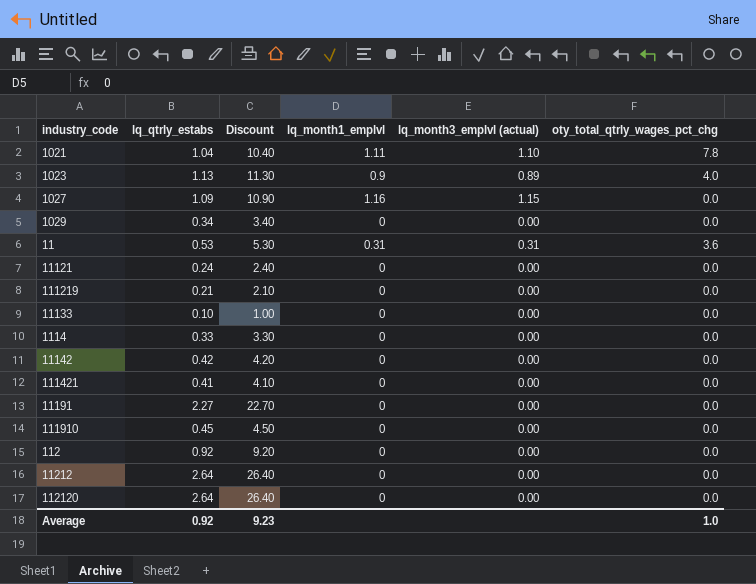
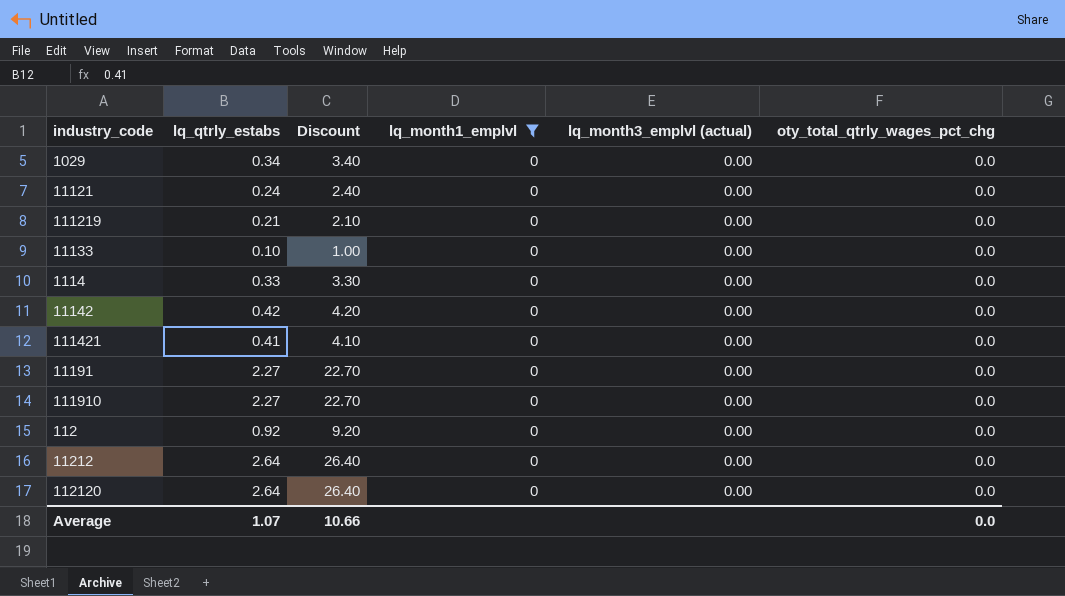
filter: none -> lq_month1_emplvl = 0
111910 | lq_qtrly_estabs: 0.45 -> 2.27
111910 | Discount: 4.50 -> 22.70
Average | lq_qtrly_estabs: 0.92 -> 1.07
Average | Discount: 9.23 -> 10.66
Average | oty_total_qtrly_wages_pct_chg: 1.0 -> 0.0

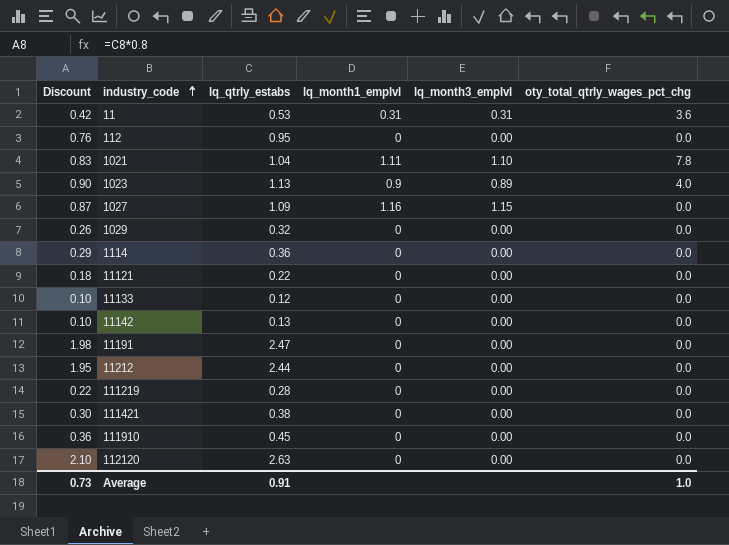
filter: lq_month1_emplvl = 0 -> none
row order: none -> industry_code ascending
column Discount | formula: [lq_qtrly_estabs] * 10 -> [lq_qtrly_estabs] * 0.8
column Discount | position: 3 -> 1
column name: lq_month3_emplvl (actual) -> lq_month3_emplvl
112 | lq_qtrly_estabs: 0.92 -> 0.95
1029 | lq_qtrly_estabs: 0.34 -> 0.32
1114 | lq_qtrly_estabs: 0.33 -> 0.36
11121 | lq_qtrly_estabs: 0.24 -> 0.22
11133 | lq_qtrly_estabs: 0.10 -> 0.12
11142 | lq_qtrly_estabs: 0.42 -> 0.13
11191 | lq_qtrly_estabs: 2.27 -> 2.47
11212 | lq_qtrly_estabs: 2.64 -> 2.44
111219 | lq_qtrly_estabs: 0.21 -> 0.28
111421 | lq_qtrly_estabs: 0.41 -> 0.38
111910 | lq_qtrly_estabs: 2.27 -> 0.45
112120 | lq_qtrly_estabs: 2.64 -> 2.63
Average | Discount: 10.66 -> 0.73
Average | lq_qtrly_estabs: 1.07 -> 0.91
Average | oty_total_qtrly_wages_pct_chg: 0.0 -> 1.0

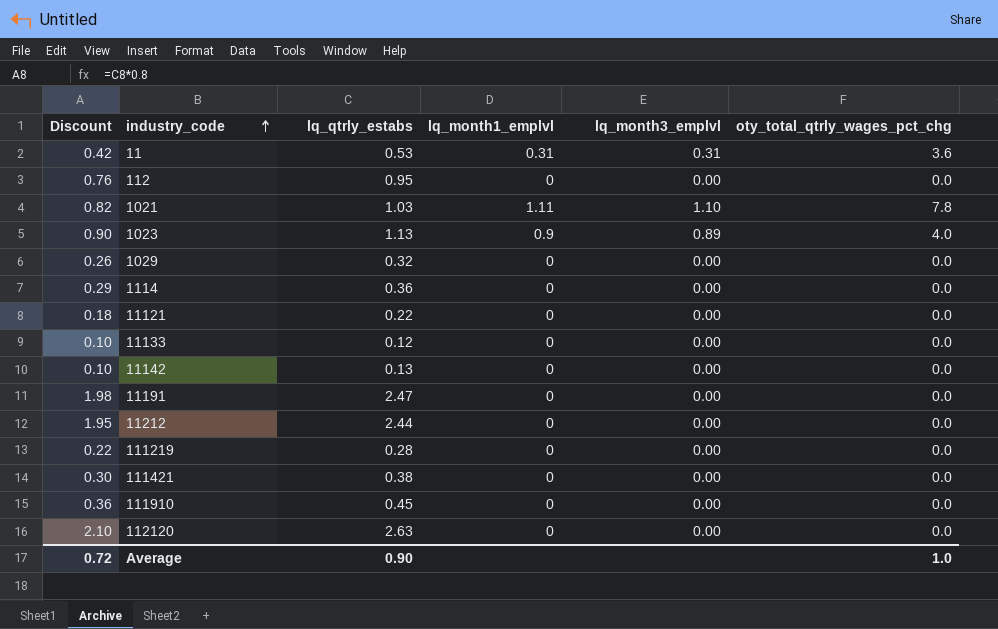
row 1027: 0.87 | 1.09 | 1.16 | 1.15 | 0.0 -> none
1021 | Discount: 0.83 -> 0.82
1021 | lq_qtrly_estabs: 1.04 -> 1.03
Average | Discount: 0.73 -> 0.72
Average | lq_qtrly_estabs: 0.91 -> 0.90

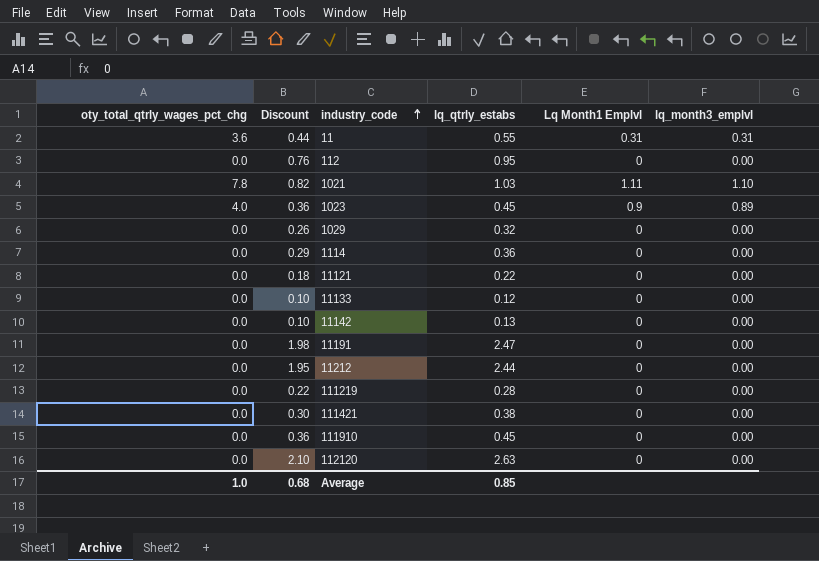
column oty_total_qtrly_wages_pct_chg | position: 6 -> 1
column name: lq_month1_emplvl -> Lq Month1 Emplvl
11 | Discount: 0.42 -> 0.44
11 | lq_qtrly_estabs: 0.53 -> 0.55
1023 | Discount: 0.90 -> 0.36
1023 | lq_qtrly_estabs: 1.13 -> 0.45
Average | Discount: 0.72 -> 0.68
Average | lq_qtrly_estabs: 0.90 -> 0.85

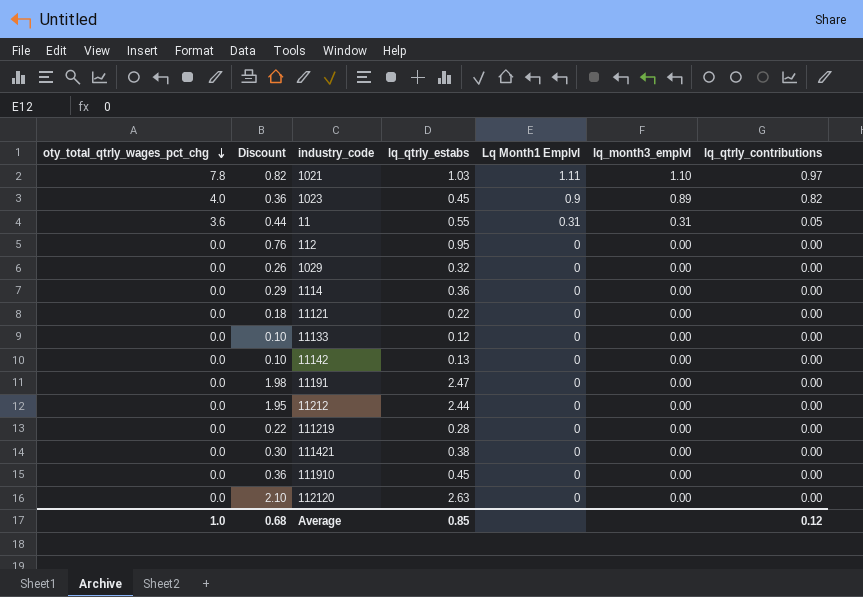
row order: industry_code ascending -> oty_total_qtrly_wages_pct_chg descending
column lq_qtrly_contributions | position: none -> 7

